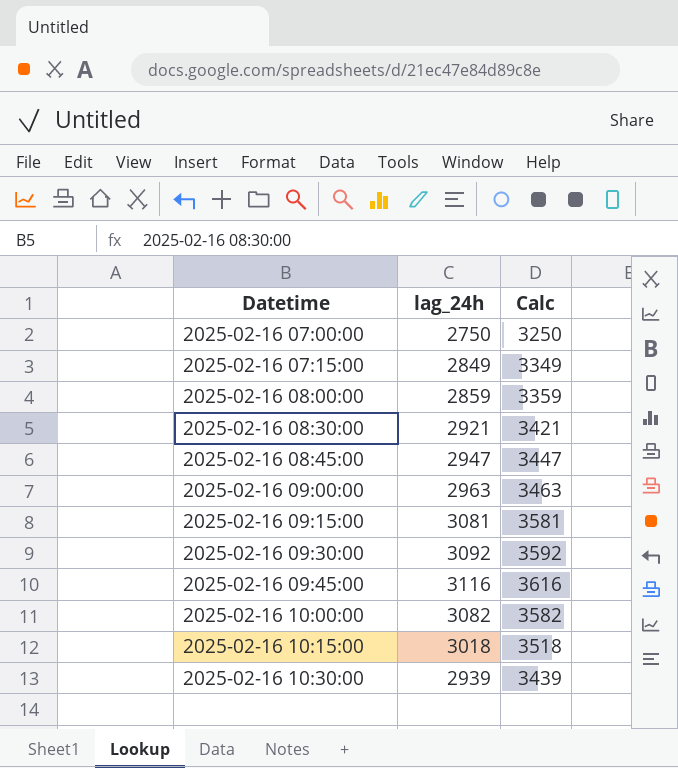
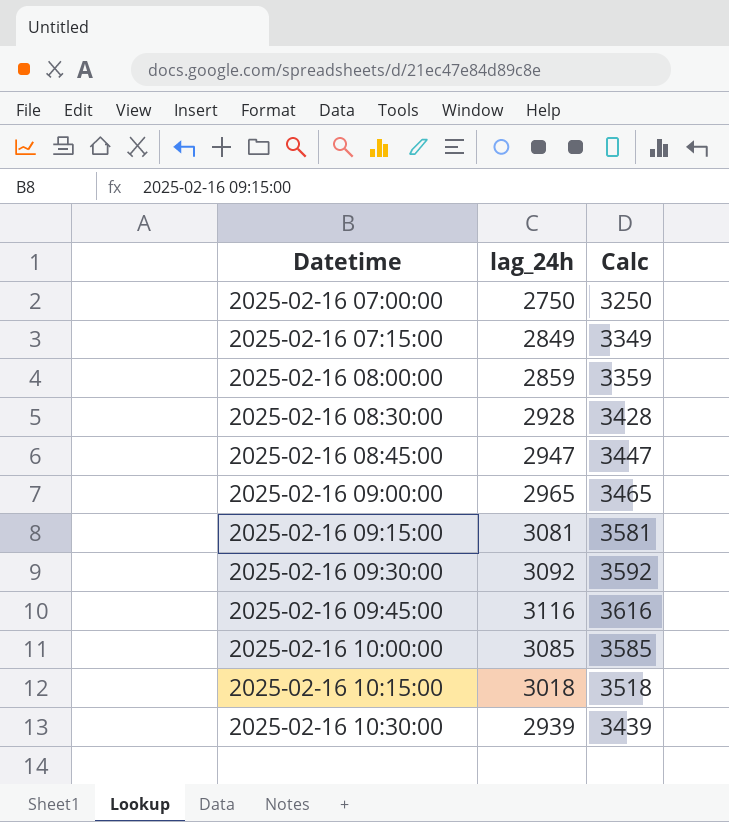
2025-02-16 08:30:00 | lag_24h: 2921 -> 2928
2025-02-16 08:30:00 | Calc: 3421 -> 3428
2025-02-16 09:00:00 | lag_24h: 2963 -> 2965
2025-02-16 09:00:00 | Calc: 3463 -> 3465
2025-02-16 10:00:00 | lag_24h: 3082 -> 3085
2025-02-16 10:00:00 | Calc: 3582 -> 3585

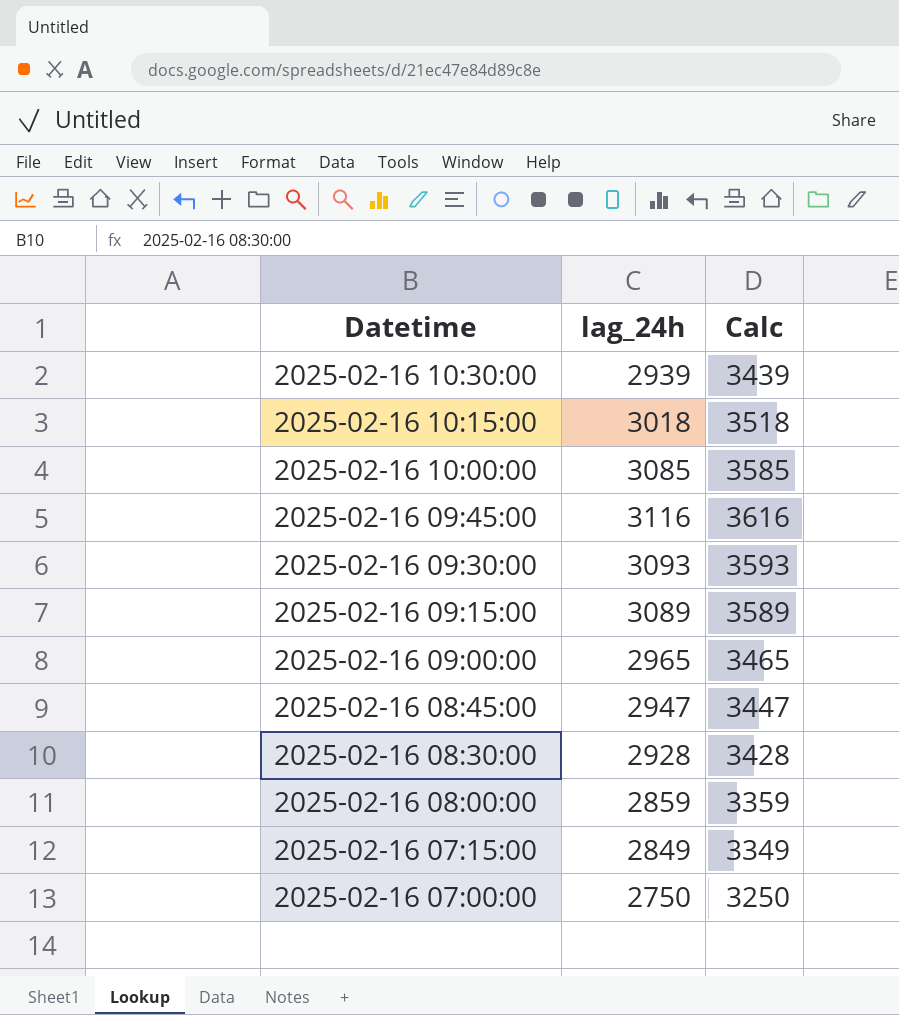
row order: Datetime ascending -> Datetime descending
2025-02-16 09:30:00 | lag_24h: 3092 -> 3093
2025-02-16 09:30:00 | Calc: 3592 -> 3593
2025-02-16 09:15:00 | lag_24h: 3081 -> 3089
2025-02-16 09:15:00 | Calc: 3581 -> 3589

